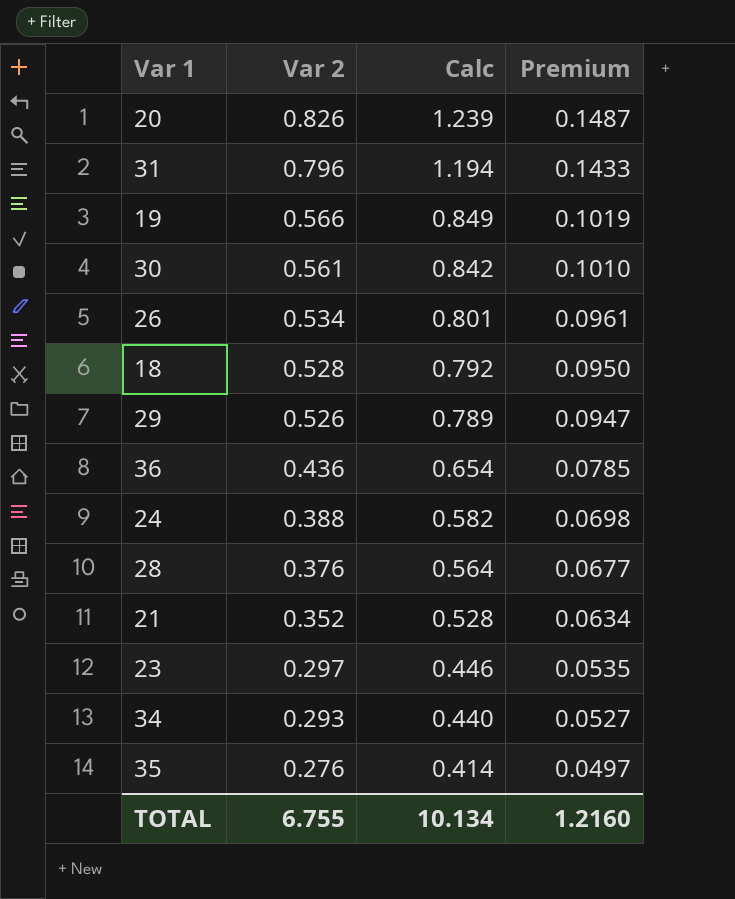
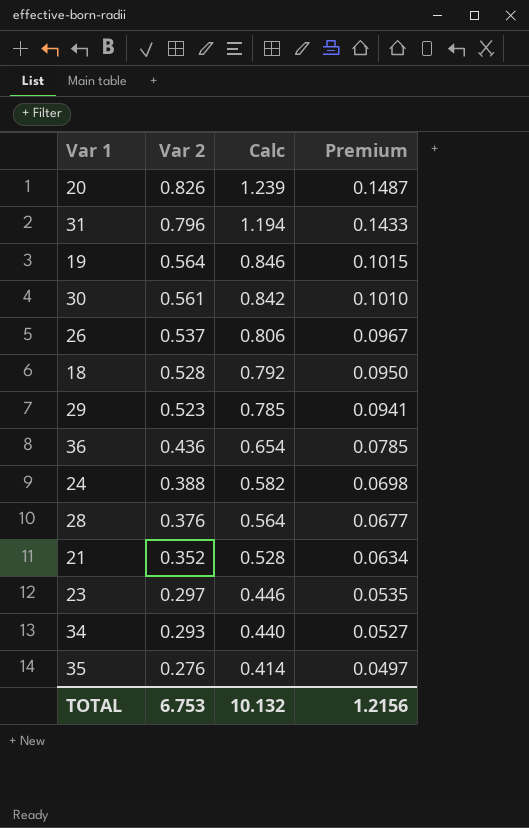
19 | Var 2: 0.566 -> 0.564
19 | Calc: 0.849 -> 0.846
19 | Premium: 0.1019 -> 0.1015
26 | Var 2: 0.534 -> 0.537
26 | Calc: 0.801 -> 0.806
26 | Premium: 0.0961 -> 0.0967
29 | Var 2: 0.526 -> 0.523
29 | Calc: 0.789 -> 0.785
29 | Premium: 0.0947 -> 0.0941
TOTAL | Var 2: 6.755 -> 6.753
TOTAL | Calc: 10.134 -> 10.132
TOTAL | Premium: 1.2160 -> 1.2156

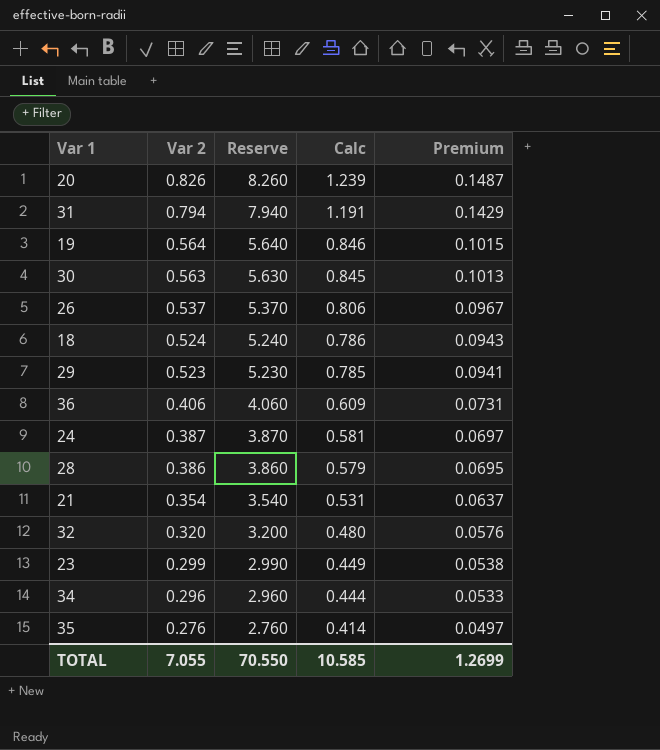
column Reserve | formula: none -> [Var 2] * 10
31 | Var 2: 0.796 -> 0.794
31 | Calc: 1.194 -> 1.191
31 | Premium: 0.1433 -> 0.1429
30 | Var 2: 0.561 -> 0.563
30 | Calc: 0.842 -> 0.845
30 | Premium: 0.1010 -> 0.1013
18 | Var 2: 0.528 -> 0.524
18 | Calc: 0.792 -> 0.786
18 | Premium: 0.0950 -> 0.0943
36 | Var 2: 0.436 -> 0.406
36 | Calc: 0.654 -> 0.609
36 | Premium: 0.0785 -> 0.0731
24 | Var 2: 0.388 -> 0.387
24 | Calc: 0.582 -> 0.581
24 | Premium: 0.0698 -> 0.0697
28 | Var 2: 0.376 -> 0.386
28 | Calc: 0.564 -> 0.579
28 | Premium: 0.0677 -> 0.0695
21 | Var 2: 0.352 -> 0.354
21 | Calc: 0.528 -> 0.531
21 | Premium: 0.0634 -> 0.0637
row 32: none -> 0.320 | 3.200 | 0.480 | 0.0576
23 | Var 2: 0.297 -> 0.299
23 | Calc: 0.446 -> 0.449
23 | Premium: 0.0535 -> 0.0538
34 | Var 2: 0.293 -> 0.296
34 | Calc: 0.440 -> 0.444
34 | Premium: 0.0527 -> 0.0533
TOTAL | Var 2: 6.753 -> 7.055
TOTAL | Calc: 10.132 -> 10.585
TOTAL | Premium: 1.2156 -> 1.2699

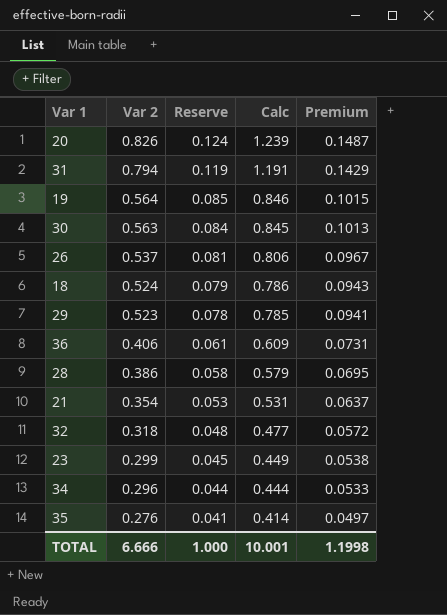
column Reserve | formula: [Var 2] * 10 -> [Var 2] * 0.15
row 24: 0.387 | 3.870 | 0.581 | 0.0697 -> none
32 | Var 2: 0.320 -> 0.318
32 | Calc: 0.480 -> 0.477
32 | Premium: 0.0576 -> 0.0572
TOTAL | Var 2: 7.055 -> 6.666
TOTAL | Reserve: 70.550 -> 1.000
TOTAL | Calc: 10.585 -> 10.001
TOTAL | Premium: 1.2699 -> 1.1998

